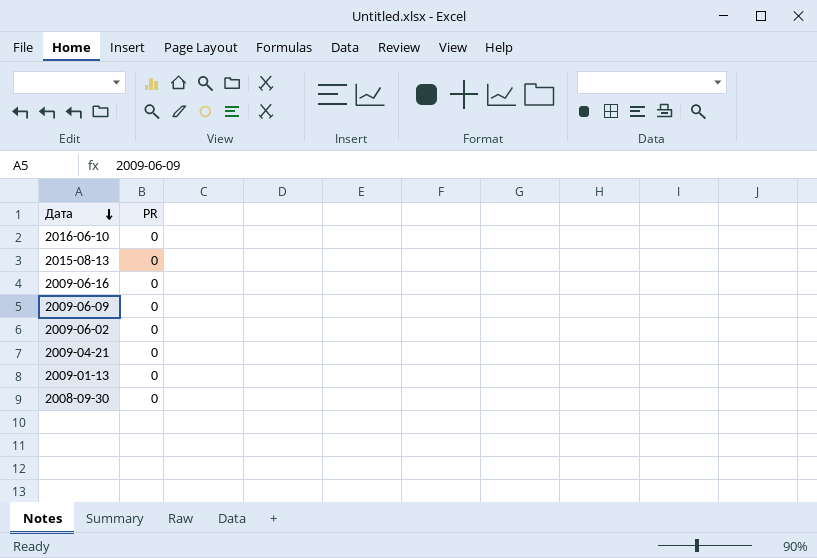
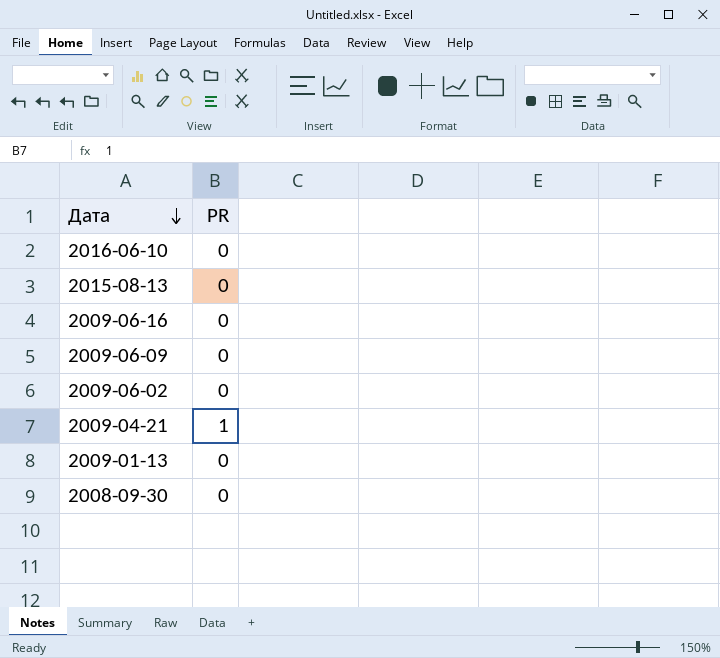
2009-04-21 | PR: 0 -> 1

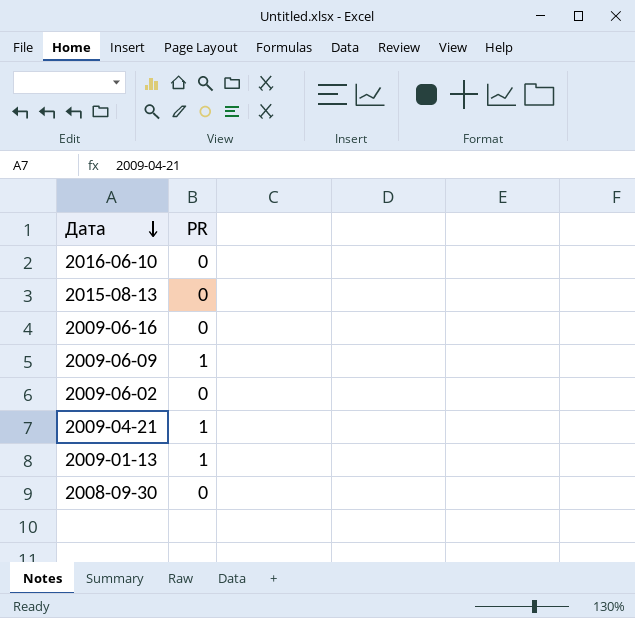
2009-06-09 | PR: 0 -> 1
2009-01-13 | PR: 0 -> 1

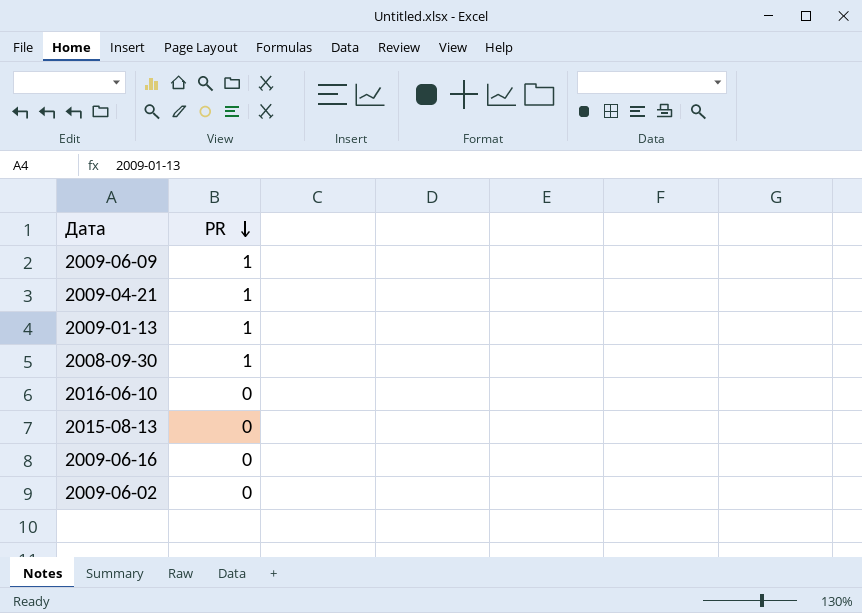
row order: Дата descending -> PR descending
2008-09-30 | PR: 0 -> 1

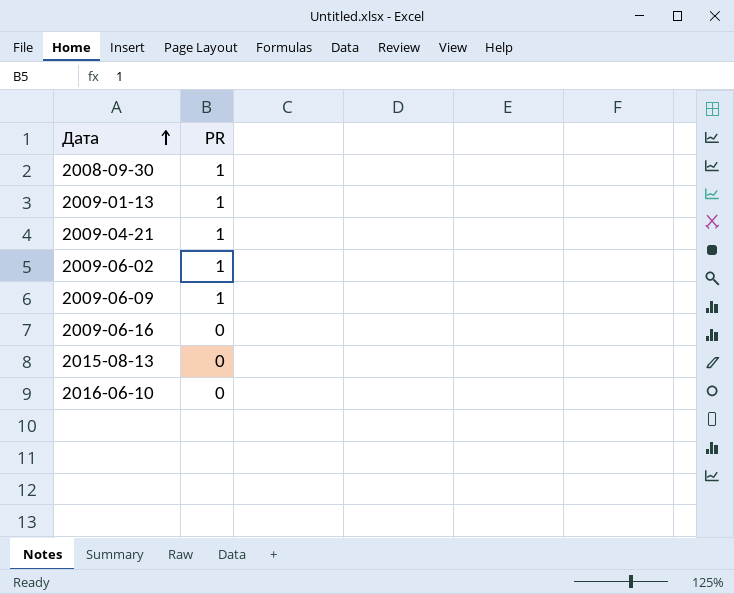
row order: PR descending -> Дата ascending
2009-06-02 | PR: 0 -> 1

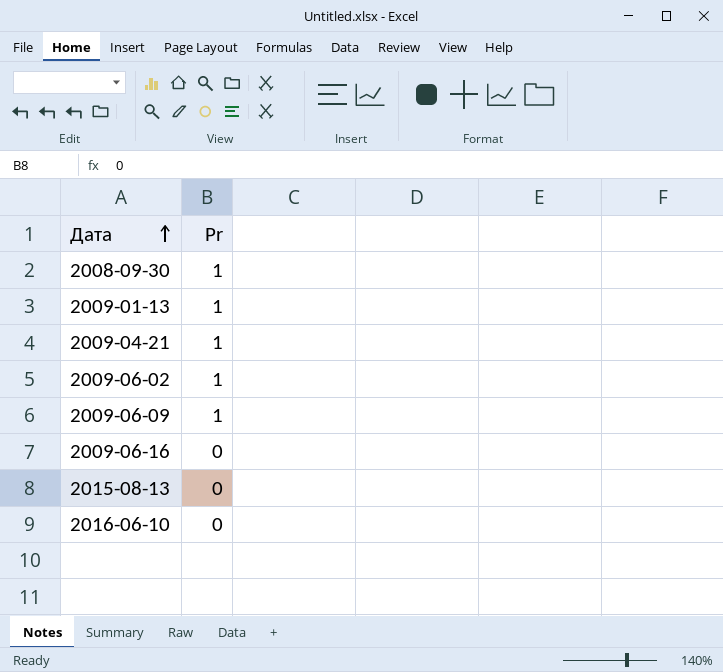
column name: PR -> Pr

